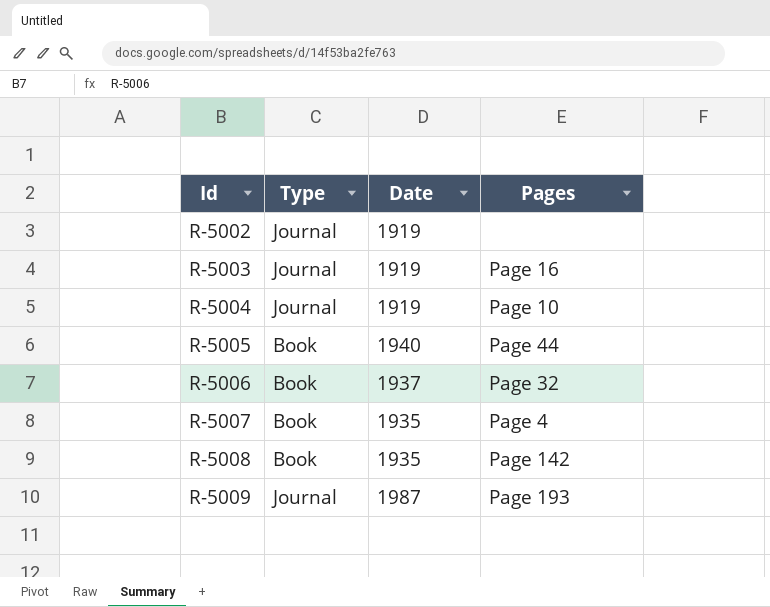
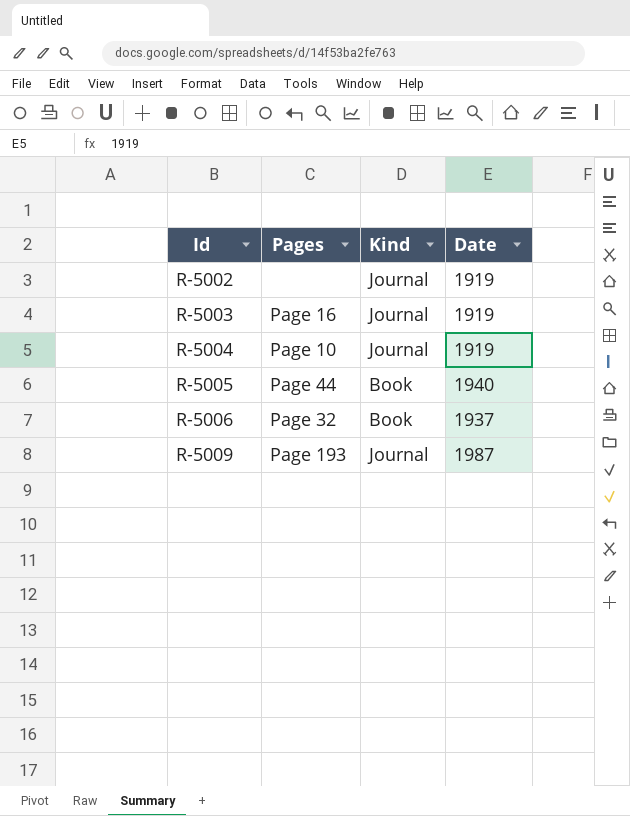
column Pages | position: 4 -> 2
column name: Type -> Kind
row R-5007: Book | 1935 | Page 4 -> none
row R-5008: Book | 1935 | Page 142 -> none

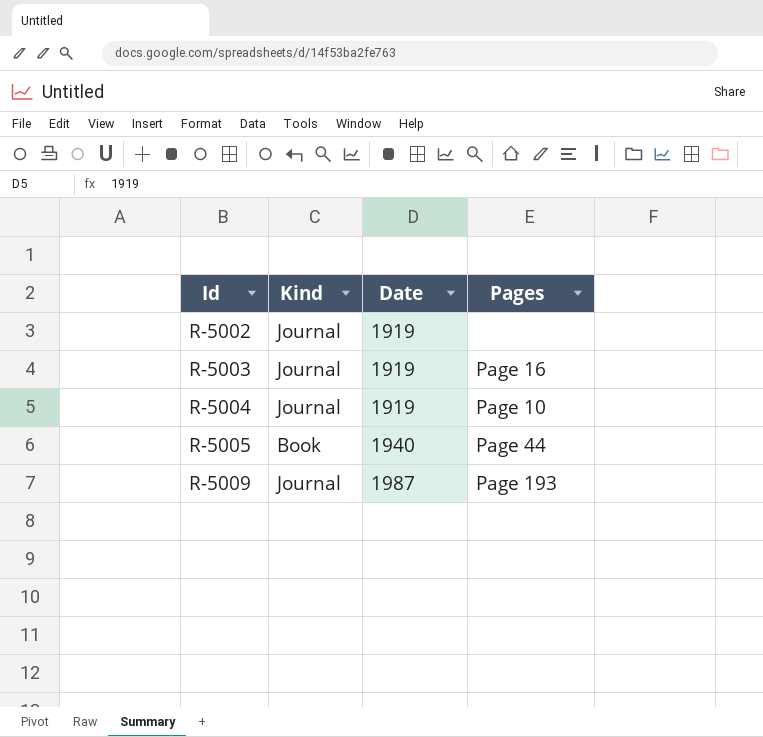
column Pages | position: 2 -> 4
row R-5006: Page 32 | Book | 1937 -> none

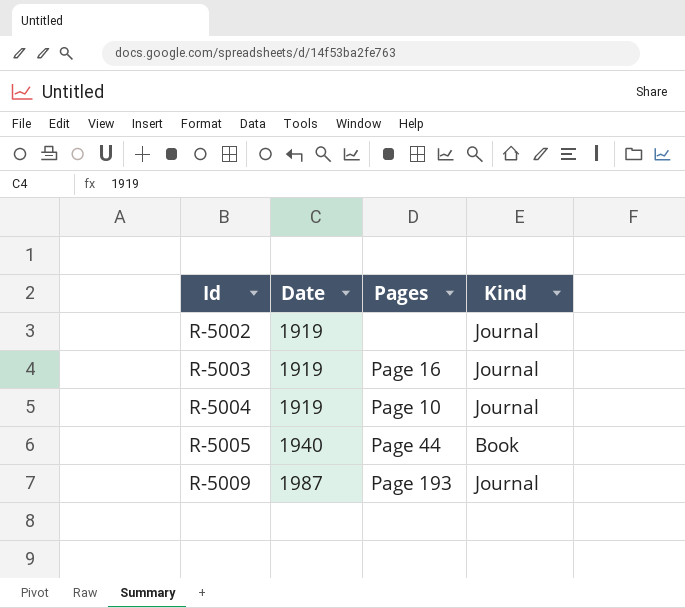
column Kind | position: 2 -> 4

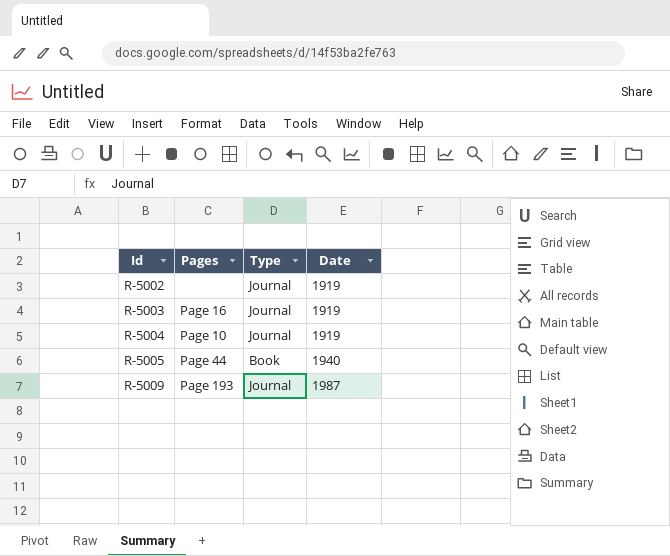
column name: Kind -> Type
column Date | position: 2 -> 4

